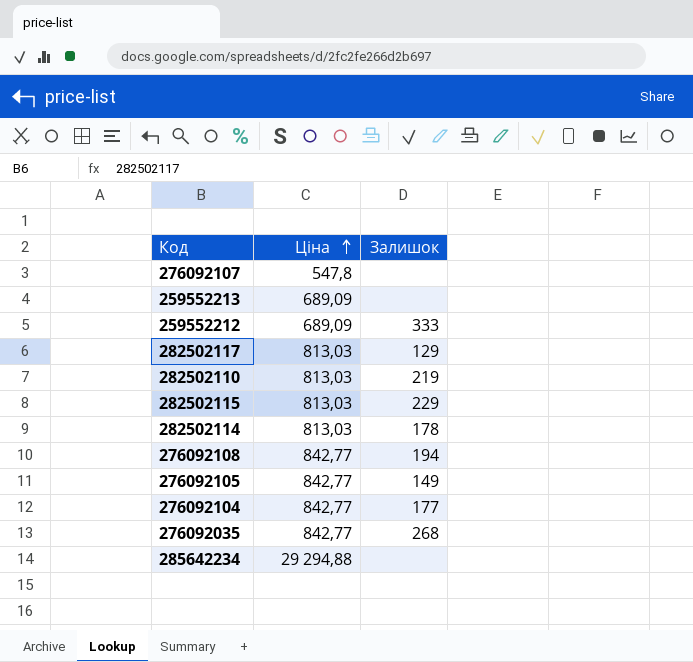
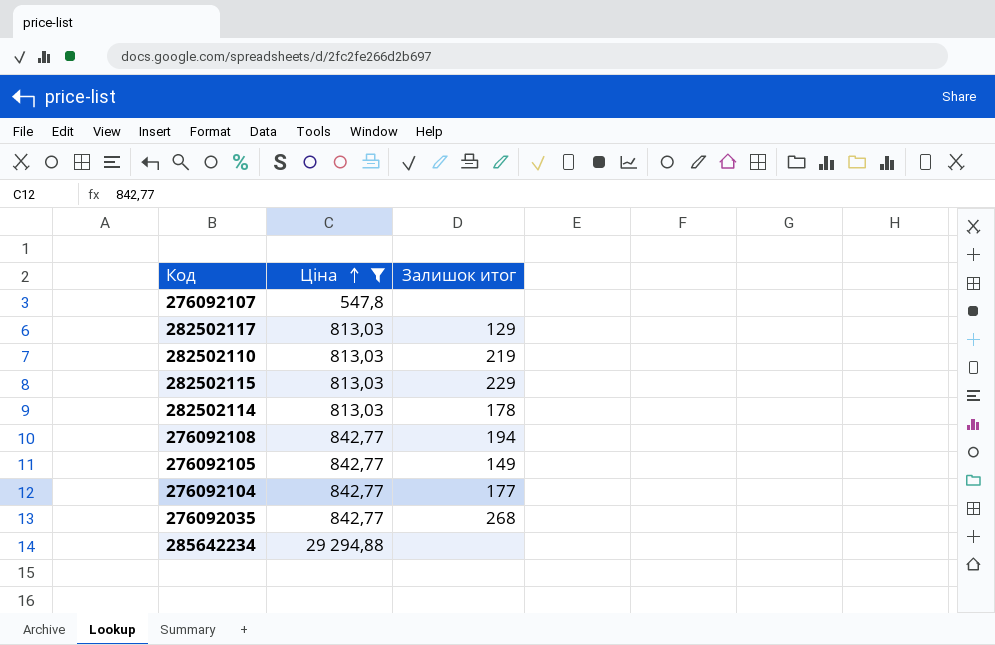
filter: none -> Ціна != 689,09
column name: Залишок -> Залишок итог

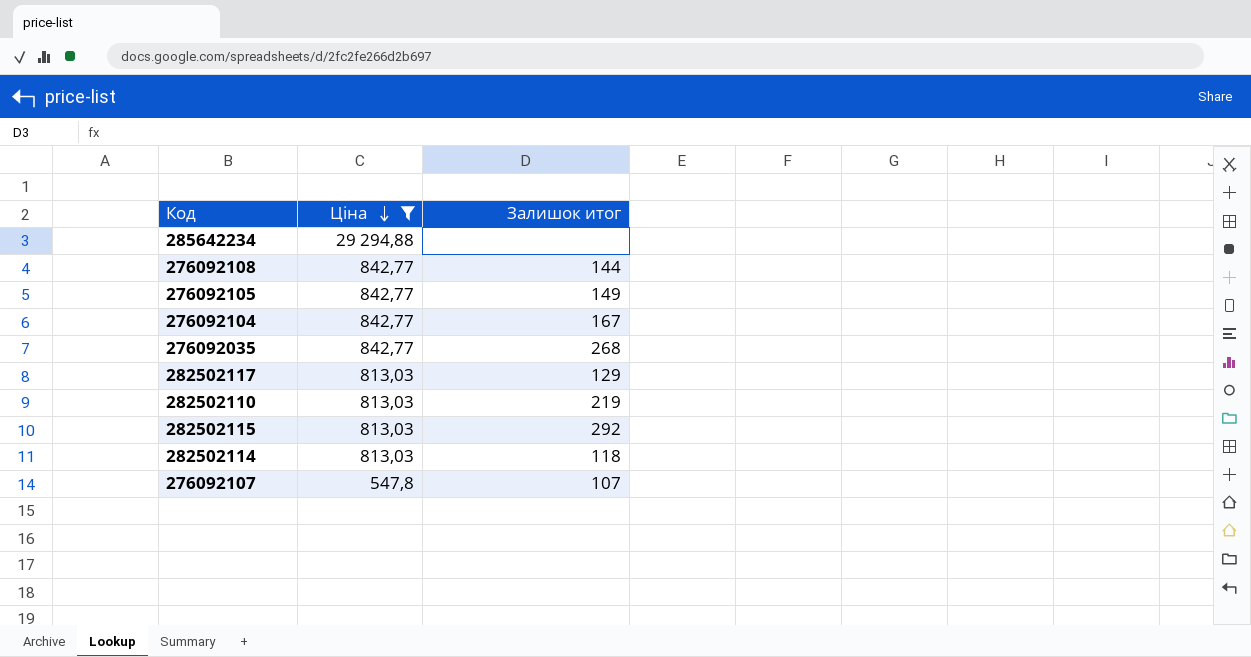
row order: Ціна ascending -> Ціна descending
276092108 | Залишок итог: 194 -> 144
276092104 | Залишок итог: 177 -> 167
282502115 | Залишок итог: 229 -> 292
282502114 | Залишок итог: 178 -> 118
276092107 | Залишок итог: none -> 107

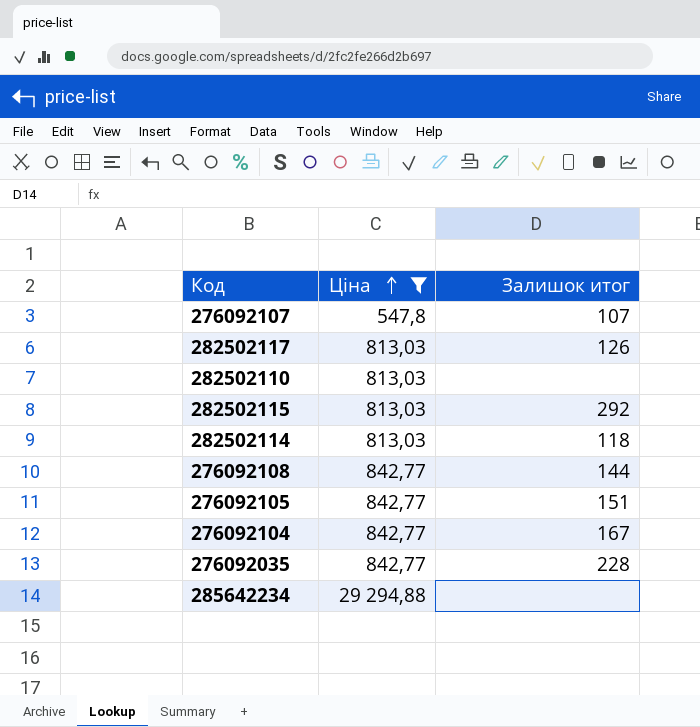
row order: Ціна descending -> Ціна ascending
282502117 | Залишок итог: 129 -> 126
282502110 | Залишок итог: 219 -> none
276092105 | Залишок итог: 149 -> 151
276092035 | Залишок итог: 268 -> 228

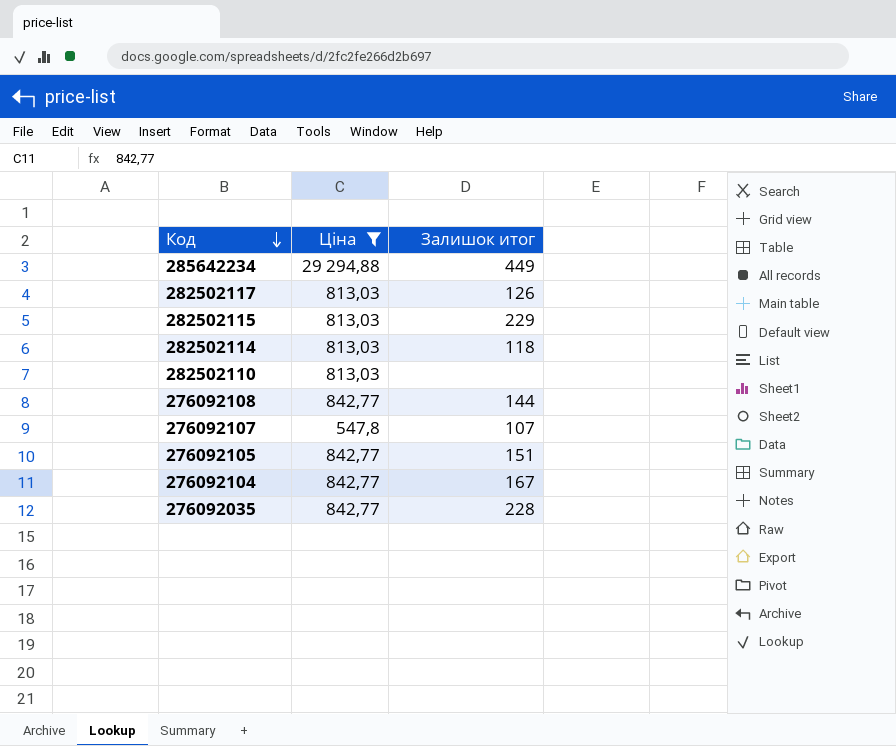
row order: Ціна ascending -> Код descending
285642234 | Залишок итог: none -> 449
282502115 | Залишок итог: 292 -> 229

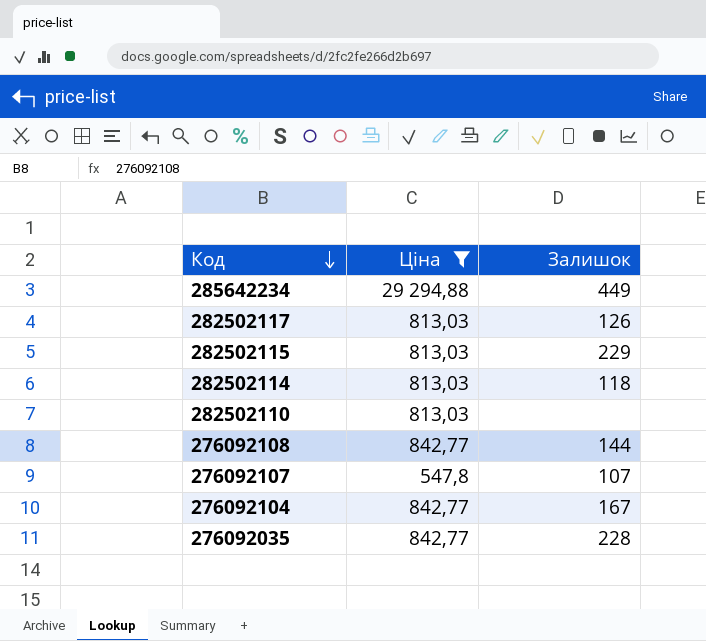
column name: Залишок итог -> Залишок
row 276092105: 842,77 | 151 -> none

